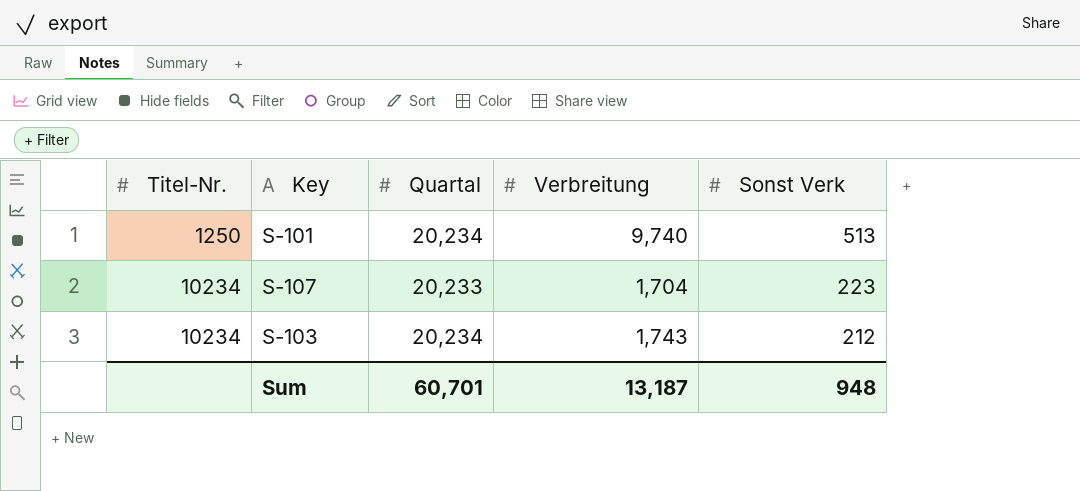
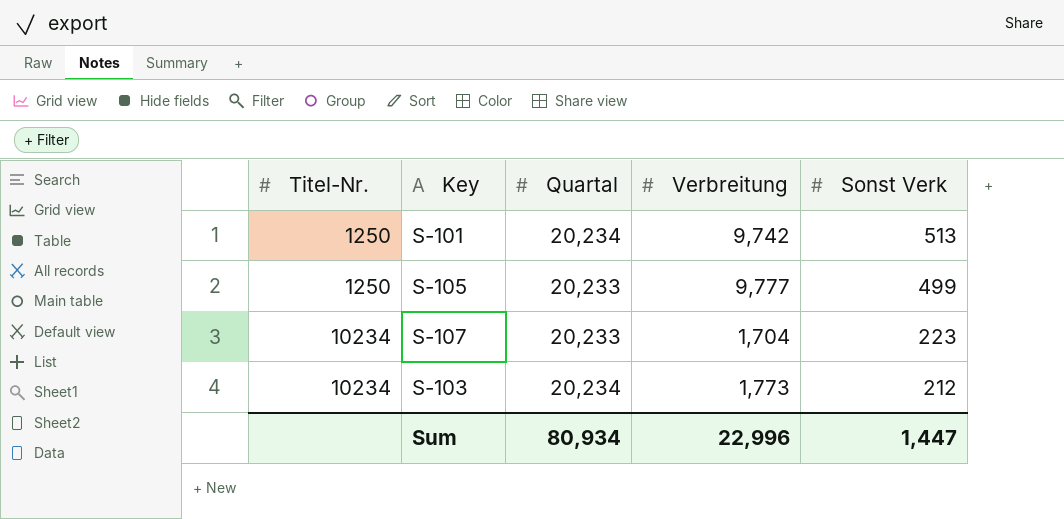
S-101 | Verbreitung: 9,740 -> 9,742
row S-105: none -> 1250 | 20,233 | 9,777 | 499
S-103 | Verbreitung: 1,743 -> 1,773
Sum | Quartal: 60,701 -> 80,934
Sum | Verbreitung: 13,187 -> 22,996
Sum | Sonst Verk: 948 -> 1,447

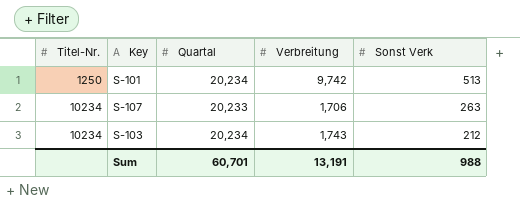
row S-105: 1250 | 20,233 | 9,777 | 499 -> none
S-107 | Verbreitung: 1,704 -> 1,706
S-107 | Sonst Verk: 223 -> 263
S-103 | Verbreitung: 1,773 -> 1,743
Sum | Quartal: 80,934 -> 60,701
Sum | Verbreitung: 22,996 -> 13,191
Sum | Sonst Verk: 1,447 -> 988

